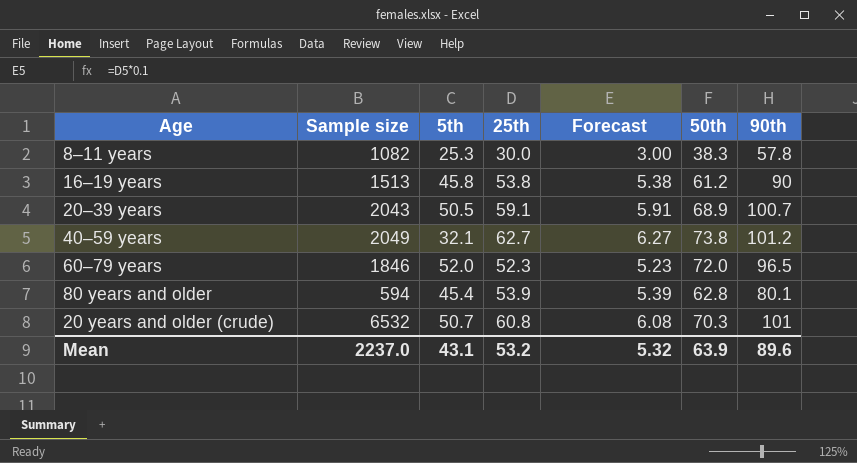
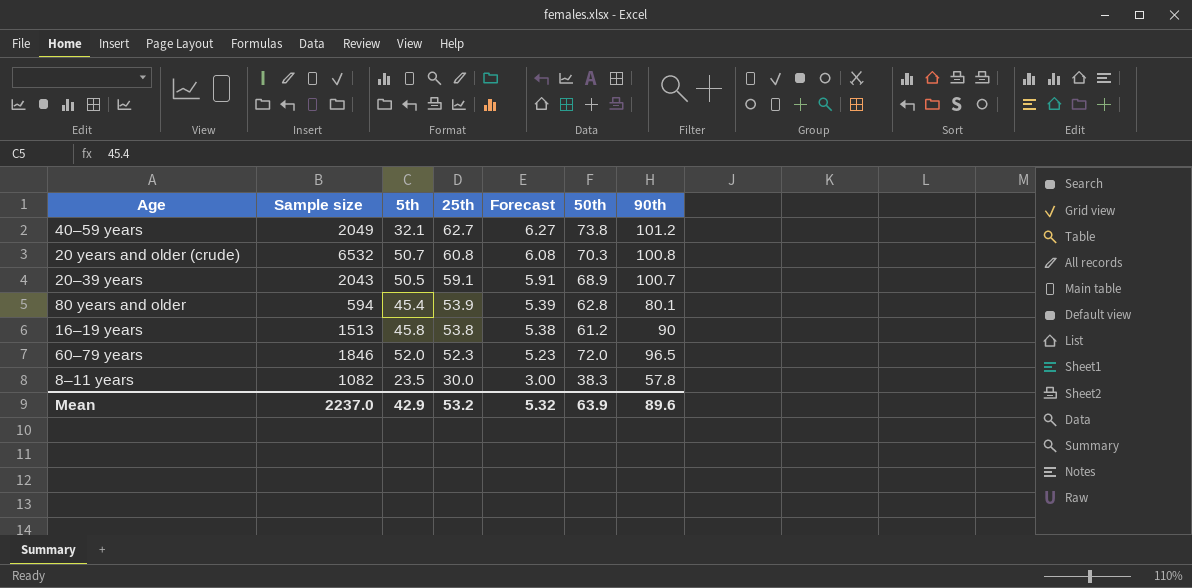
row order: none -> 25th descending
20 years and older (crude) | 90th: 101 -> 100.8
8–11 years | 5th: 25.3 -> 23.5
Mean | 5th: 43.1 -> 42.9

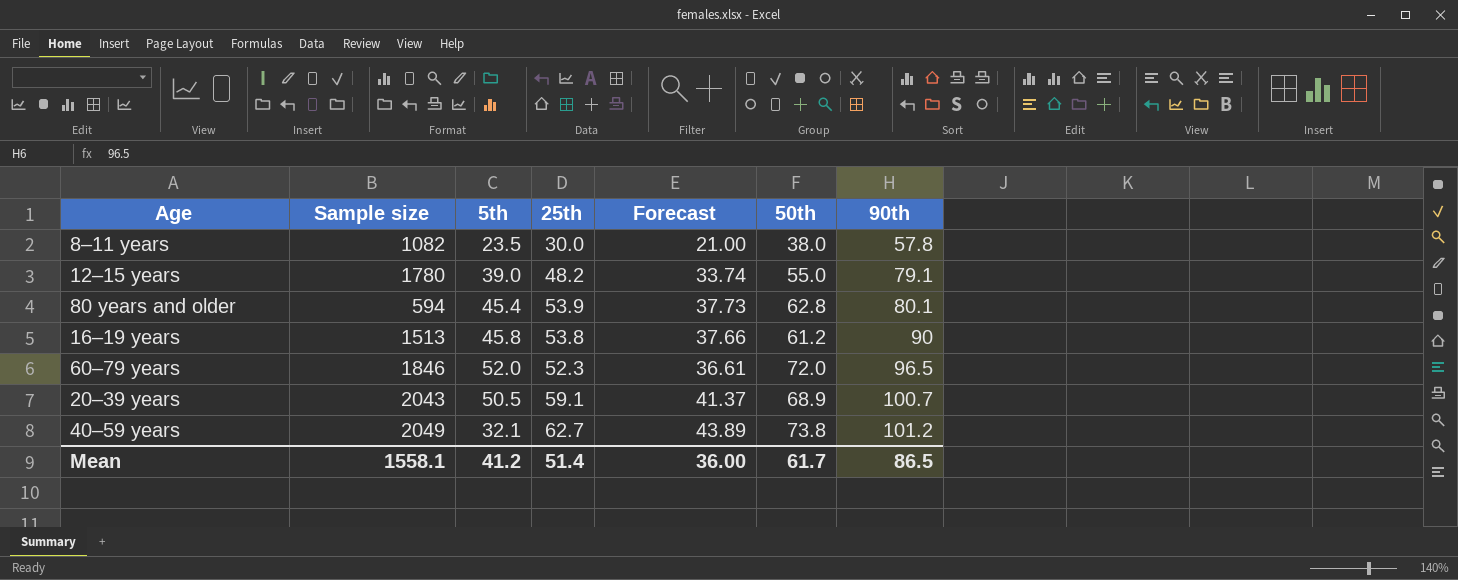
row order: 25th descending -> 90th ascending
column Forecast | formula: [25th] * 0.1 -> [25th] * 0.7
row 20 years and older (crude): 6532 | 50.7 | 60.8 | 6.08 | 70.3 | 100.8 -> none
8–11 years | 50th: 38.3 -> 38.0
row 12–15 years: none -> 1780 | 39.0 | 48.2 | 33.74 | 55.0 | 79.1
Mean | Sample size: 2237.0 -> 1558.1
Mean | 5th: 42.9 -> 41.2
Mean | 25th: 53.2 -> 51.4
Mean | Forecast: 5.32 -> 36.00
Mean | 50th: 63.9 -> 61.7
Mean | 90th: 89.6 -> 86.5

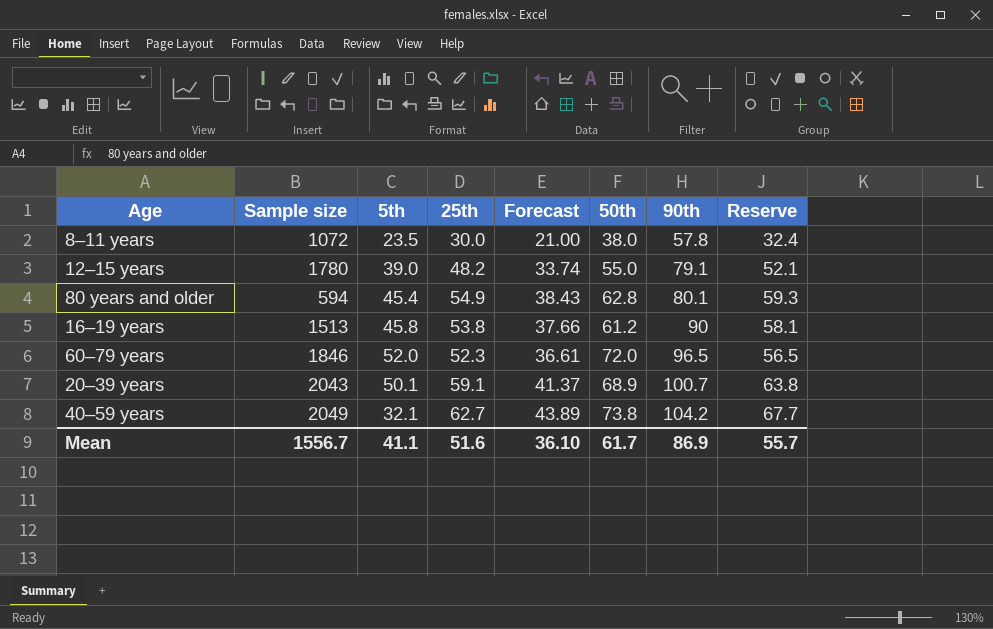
column Reserve | formula: none -> [25th] * 1.08
8–11 years | Sample size: 1082 -> 1072
80 years and older | 25th: 53.9 -> 54.9
80 years and older | Forecast: 37.73 -> 38.43
20–39 years | 5th: 50.5 -> 50.1
40–59 years | 90th: 101.2 -> 104.2
Mean | Sample size: 1558.1 -> 1556.7
Mean | 5th: 41.2 -> 41.1
Mean | 25th: 51.4 -> 51.6
Mean | Forecast: 36.00 -> 36.10
Mean | 90th: 86.5 -> 86.9

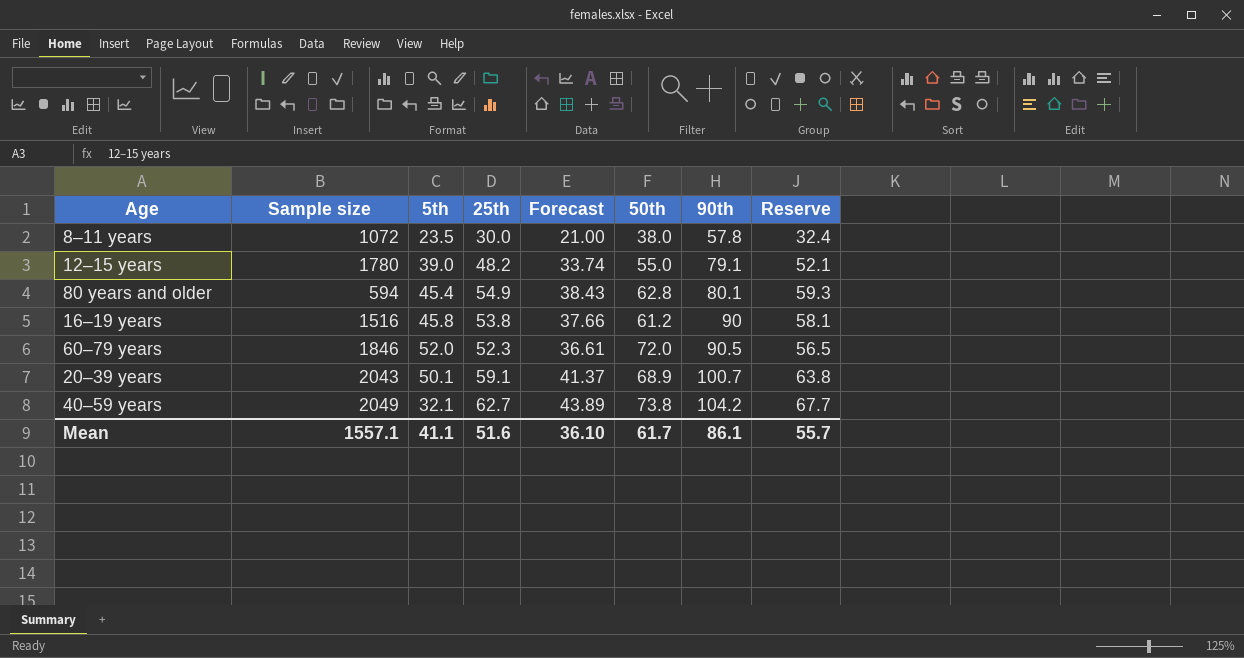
16–19 years | Sample size: 1513 -> 1516
60–79 years | 90th: 96.5 -> 90.5
Mean | Sample size: 1556.7 -> 1557.1
Mean | 90th: 86.9 -> 86.1

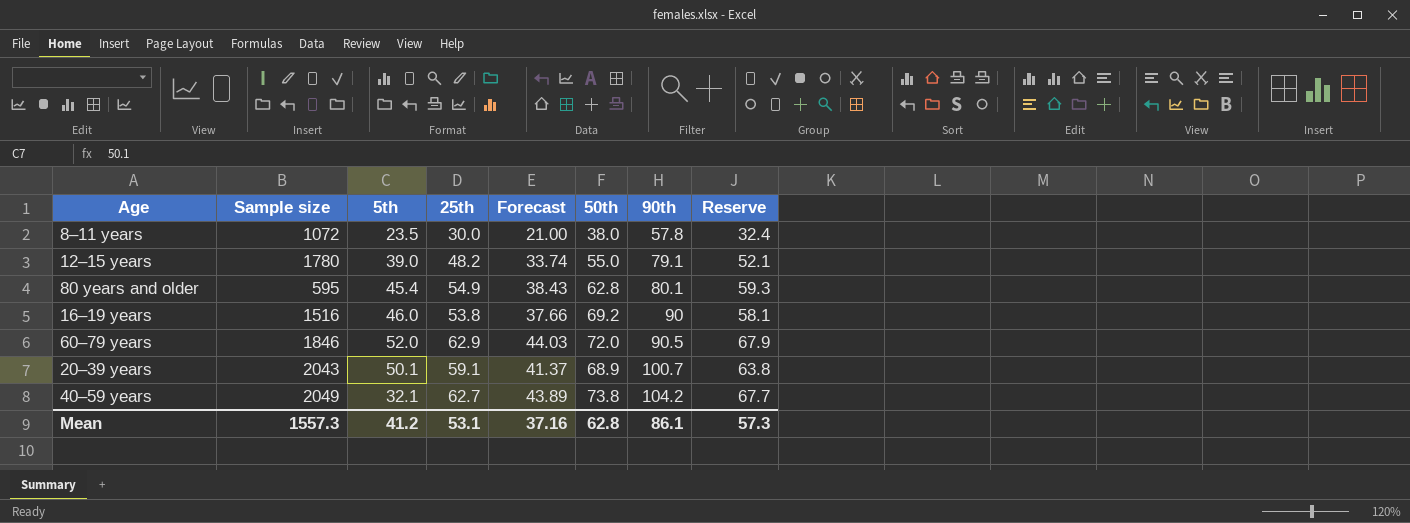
80 years and older | Sample size: 594 -> 595
16–19 years | 5th: 45.8 -> 46.0
16–19 years | 50th: 61.2 -> 69.2
60–79 years | 25th: 52.3 -> 62.9
60–79 years | Forecast: 36.61 -> 44.03
60–79 years | Reserve: 56.5 -> 67.9
Mean | Sample size: 1557.1 -> 1557.3
Mean | 5th: 41.1 -> 41.2
Mean | 25th: 51.6 -> 53.1
Mean | Forecast: 36.10 -> 37.16
Mean | 50th: 61.7 -> 62.8
Mean | Reserve: 55.7 -> 57.3

